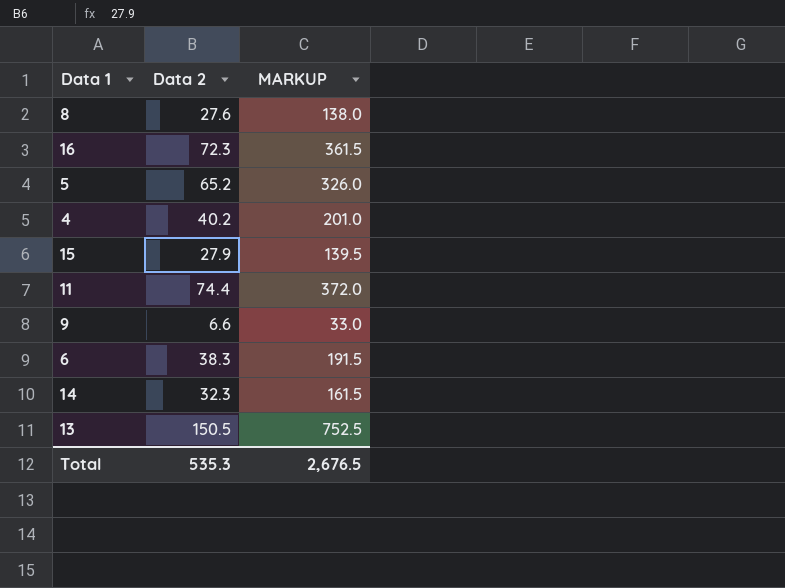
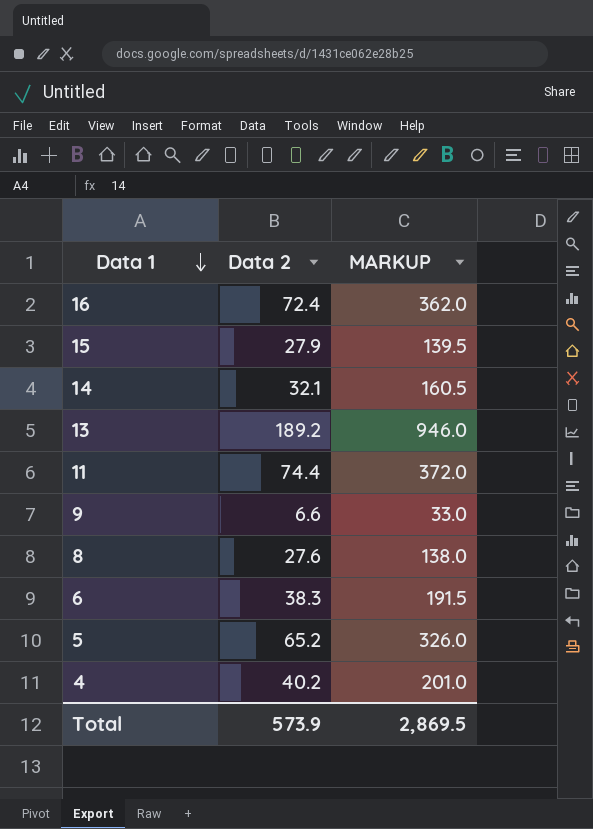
row order: none -> Data 1 descending
16 | Data 2: 72.3 -> 72.4
16 | MARKUP: 361.5 -> 362.0
14 | Data 2: 32.3 -> 32.1
14 | MARKUP: 161.5 -> 160.5
13 | Data 2: 150.5 -> 189.2
13 | MARKUP: 752.5 -> 946.0
Total | Data 2: 535.3 -> 573.9
Total | MARKUP: 2,676.5 -> 2,869.5

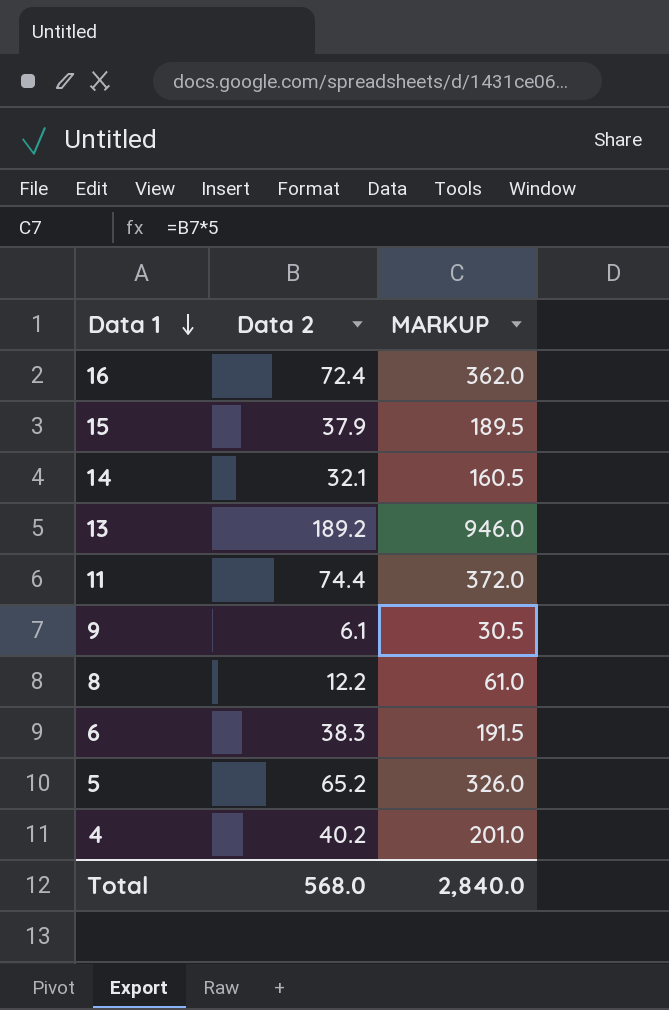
15 | Data 2: 27.9 -> 37.9
15 | MARKUP: 139.5 -> 189.5
9 | Data 2: 6.6 -> 6.1
9 | MARKUP: 33.0 -> 30.5
8 | Data 2: 27.6 -> 12.2
8 | MARKUP: 138.0 -> 61.0
Total | Data 2: 573.9 -> 568.0
Total | MARKUP: 2,869.5 -> 2,840.0

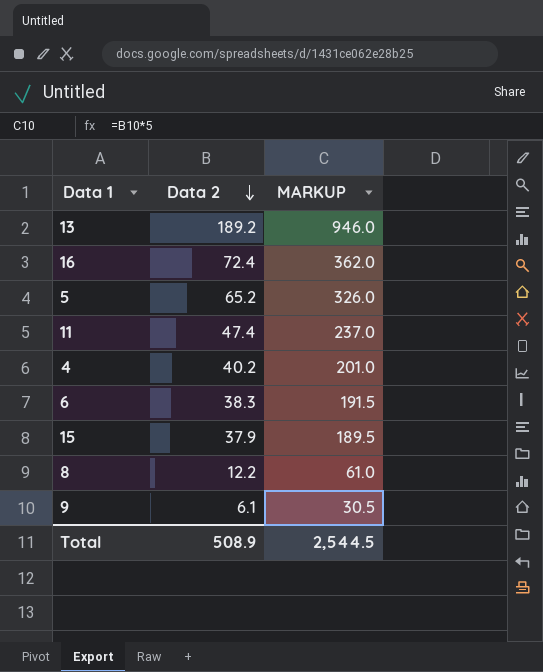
row order: Data 1 descending -> Data 2 descending
row 14: 32.1 | 160.5 -> none
11 | Data 2: 74.4 -> 47.4
11 | MARKUP: 372.0 -> 237.0
Total | Data 2: 568.0 -> 508.9
Total | MARKUP: 2,840.0 -> 2,544.5

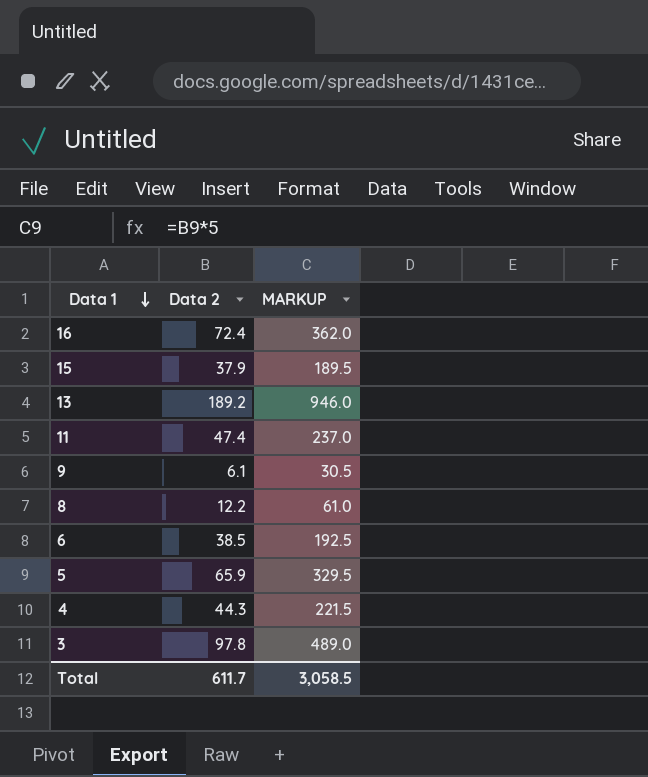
row order: Data 2 descending -> Data 1 descending
6 | Data 2: 38.3 -> 38.5
6 | MARKUP: 191.5 -> 192.5
5 | Data 2: 65.2 -> 65.9
5 | MARKUP: 326.0 -> 329.5
4 | Data 2: 40.2 -> 44.3
4 | MARKUP: 201.0 -> 221.5
row 3: none -> 97.8 | 489.0
Total | Data 2: 508.9 -> 611.7
Total | MARKUP: 2,544.5 -> 3,058.5

